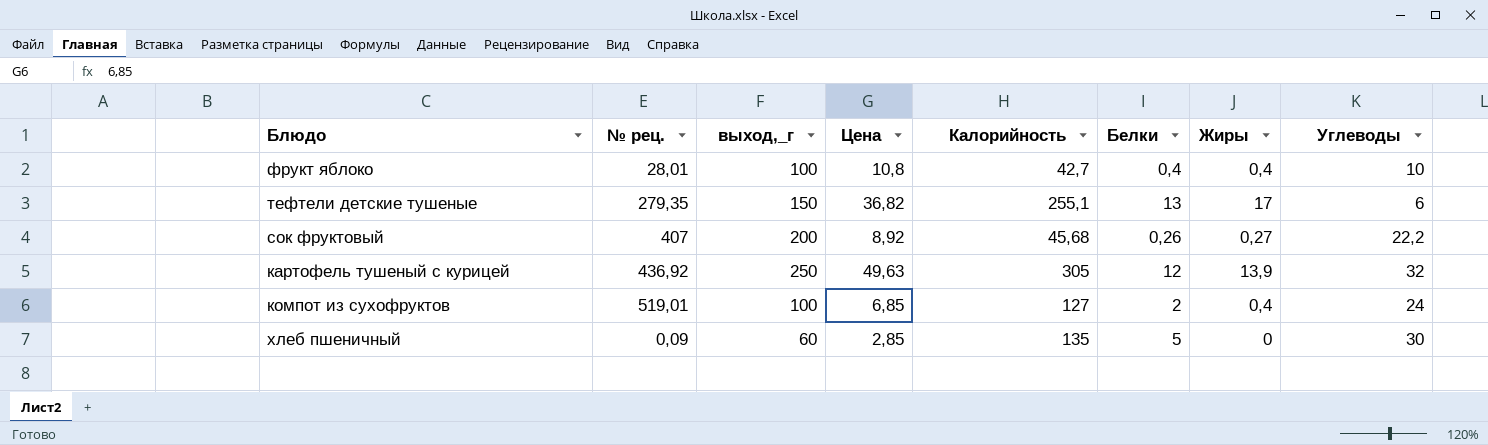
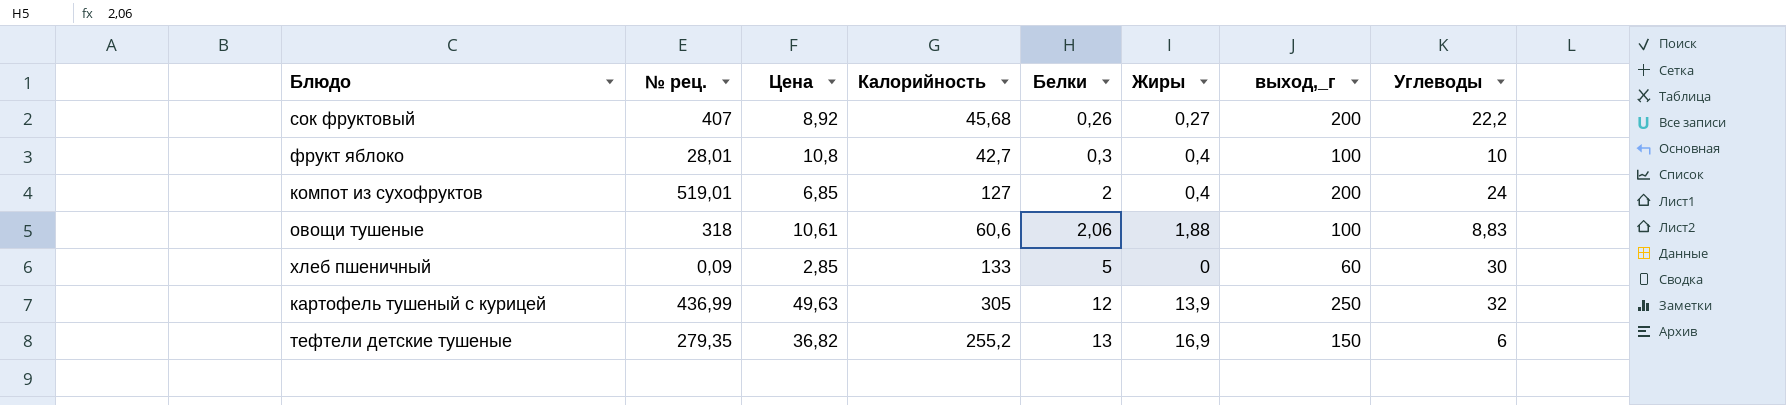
row order: none -> Белки ascending
column выход,_г | position: 3 -> 7
фрукт яблоко | Белки: 0,4 -> 0,3
компот из сухофруктов | выход,_г: 100 -> 200
row овощи тушеные: none -> 318 | 10,61 | 60,6 | 2,06 | 1,88 | 100 | 8,83
хлеб пшеничный | Калорийность: 135 -> 133
картофель тушеный с курицей | № рец.: 436,92 -> 436,99
тефтели детские тушеные | Калорийность: 255,1 -> 255,2
тефтели детские тушеные | Жиры: 17 -> 16,9

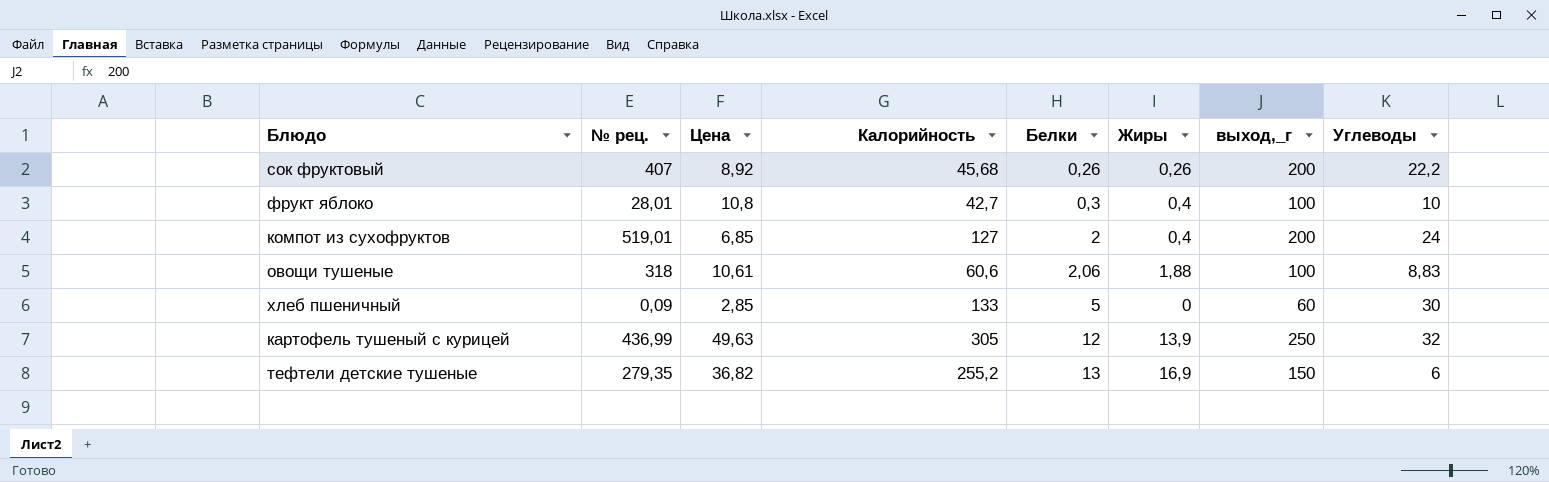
сок фруктовый | Жиры: 0,27 -> 0,26

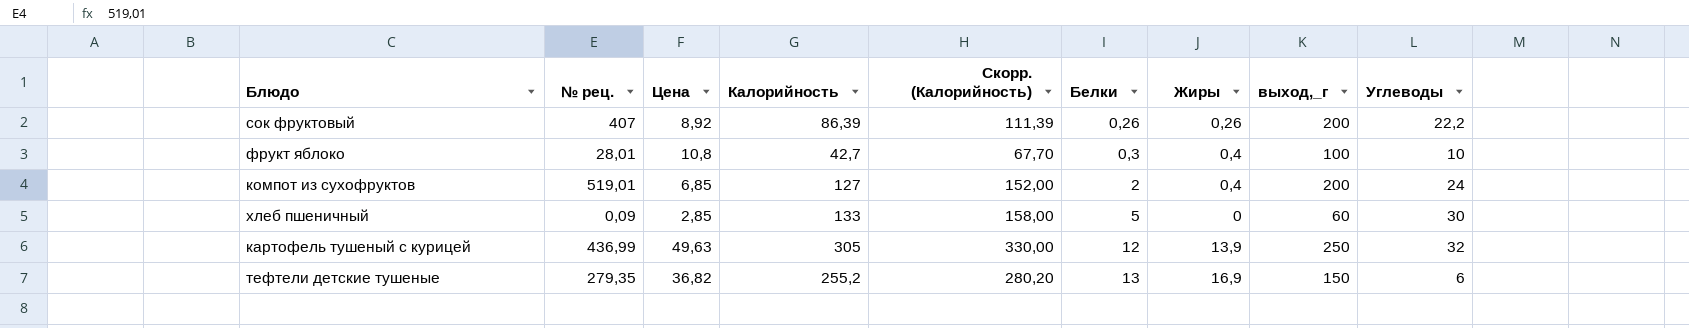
column Скорр. (Калорийность) | formula: none -> [Калорийность] + 25
row овощи тушеные: 318 | 10,61 | 60,6 | 2,06 | 1,88 | 100 | 8,83 -> none
сок фруктовый | Калорийность: 45,68 -> 86,39

